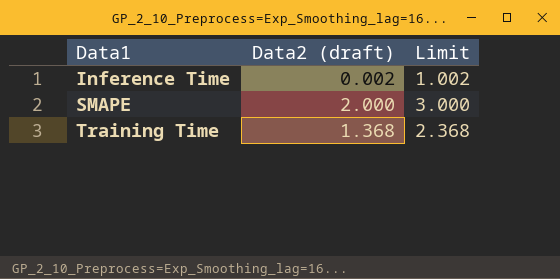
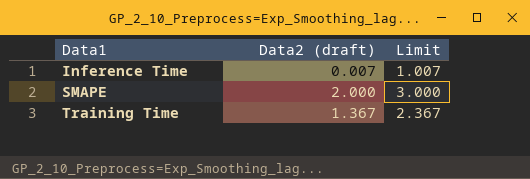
Inference Time | Data2 (draft): 0.002 -> 0.007
Inference Time | Limit: 1.002 -> 1.007
Training Time | Data2 (draft): 1.368 -> 1.367
Training Time | Limit: 2.368 -> 2.367

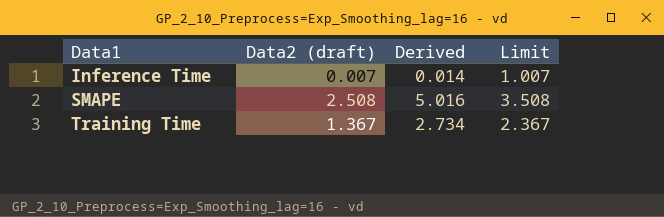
column Derived | formula: none -> [Data2 (draft)] * 2
SMAPE | Data2 (draft): 2.000 -> 2.508
SMAPE | Limit: 3.000 -> 3.508

